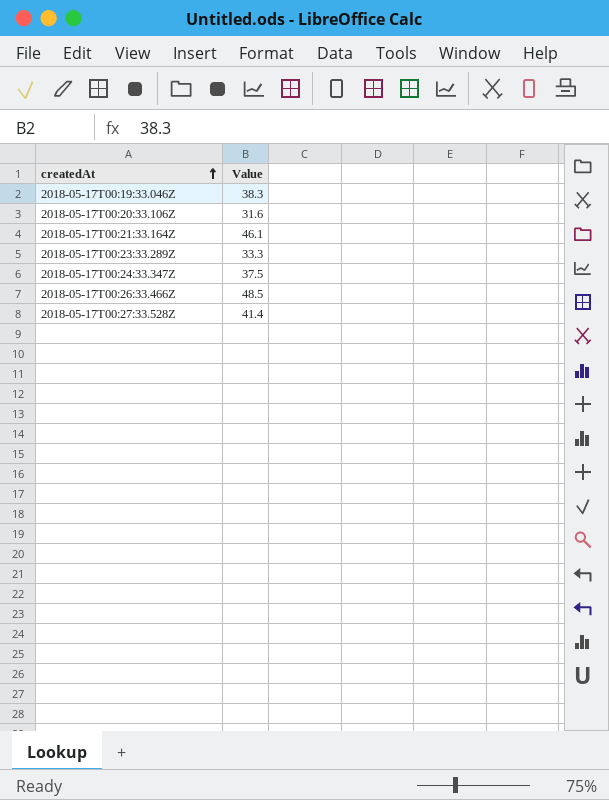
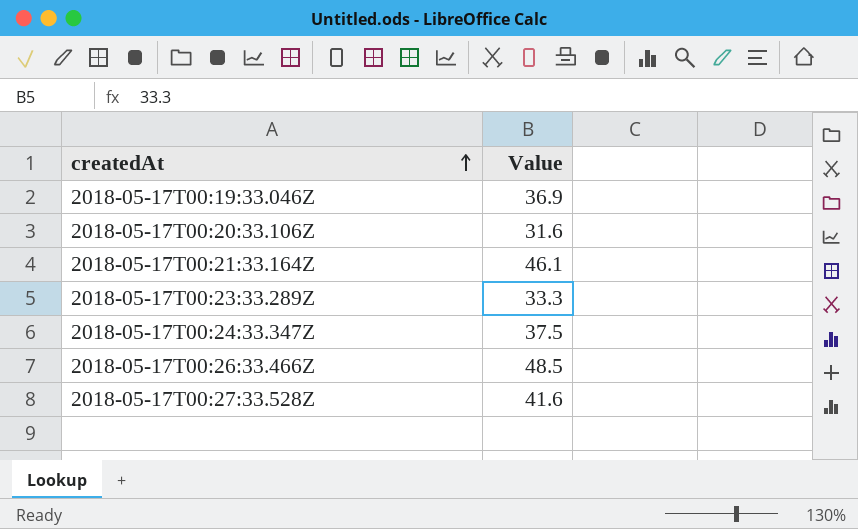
2018-05-17T00:19:33.046Z | Value: 38.3 -> 36.9
2018-05-17T00:27:33.528Z | Value: 41.4 -> 41.6

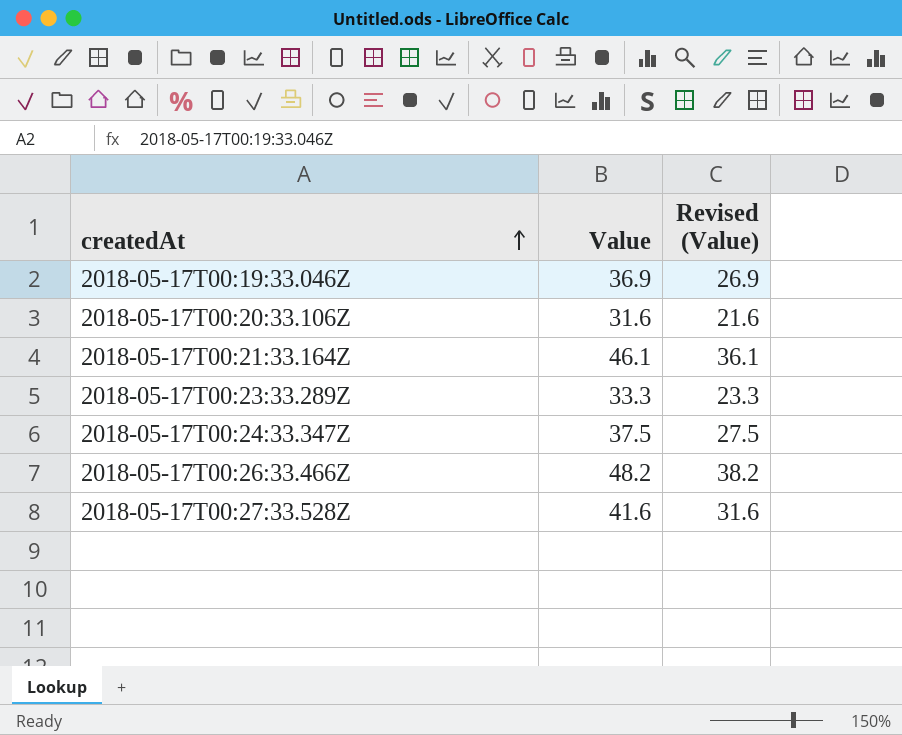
column Revised (Value) | formula: none -> [Value] - 10
2018-05-17T00:26:33.466Z | Value: 48.5 -> 48.2

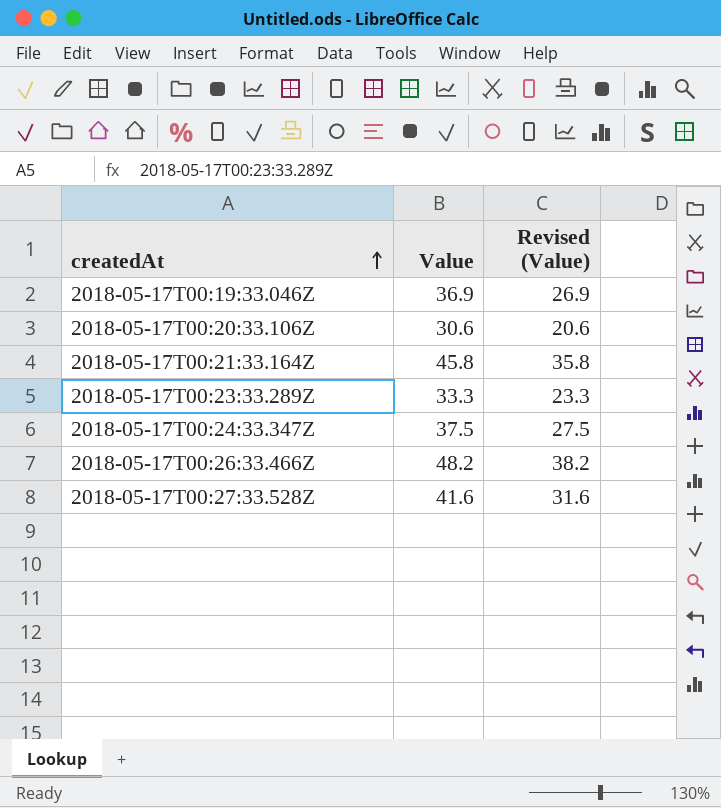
2018-05-17T00:20:33.106Z | Value: 31.6 -> 30.6
2018-05-17T00:20:33.106Z | Revised (Value): 21.6 -> 20.6
2018-05-17T00:21:33.164Z | Value: 46.1 -> 45.8
2018-05-17T00:21:33.164Z | Revised (Value): 36.1 -> 35.8

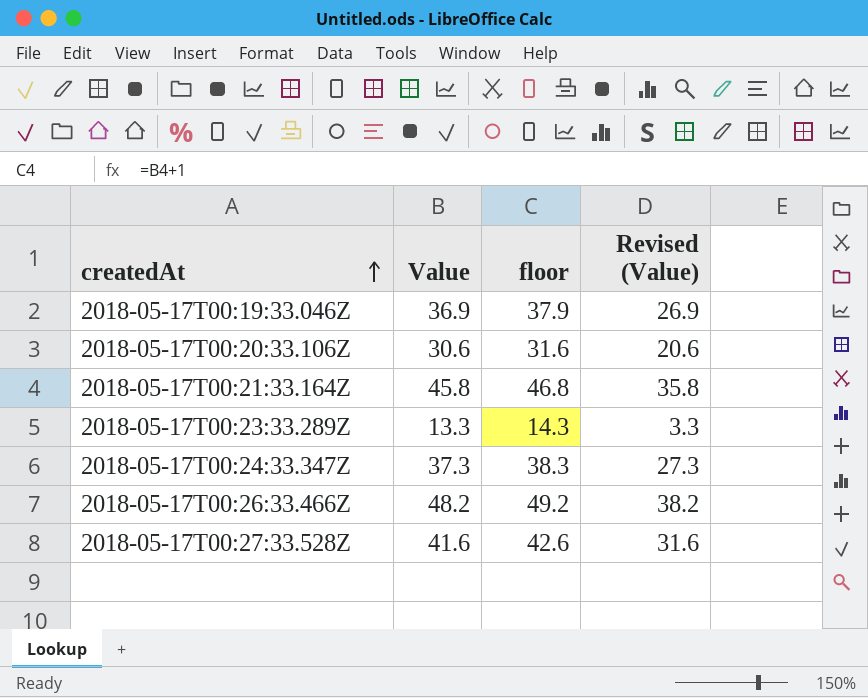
column floor | formula: none -> [Value] + 1
2018-05-17T00:23:33.289Z | Value: 33.3 -> 13.3
2018-05-17T00:23:33.289Z | Revised (Value): 23.3 -> 3.3
2018-05-17T00:24:33.347Z | Value: 37.5 -> 37.3
2018-05-17T00:24:33.347Z | Revised (Value): 27.5 -> 27.3

